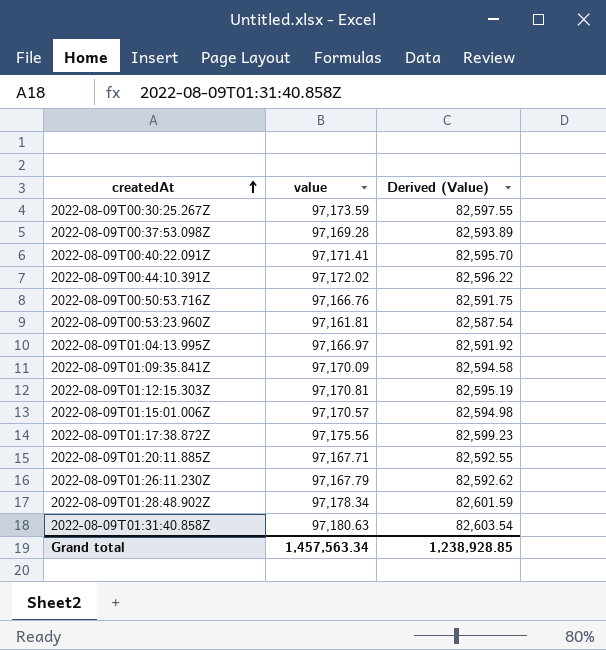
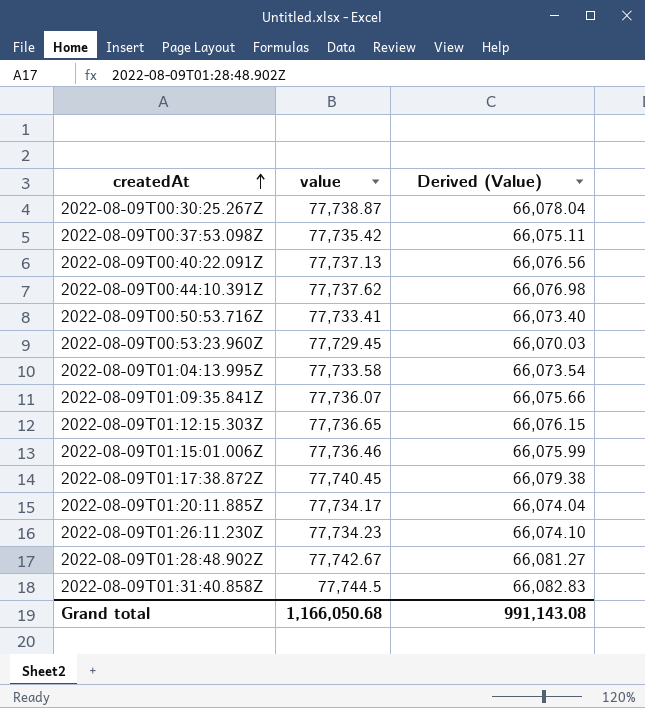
2022-08-09T00:30:25.267Z | value: 97,173.59 -> 77,738.87
2022-08-09T00:30:25.267Z | Derived (Value): 82,597.55 -> 66,078.04
2022-08-09T00:37:53.098Z | value: 97,169.28 -> 77,735.42
2022-08-09T00:37:53.098Z | Derived (Value): 82,593.89 -> 66,075.11
2022-08-09T00:40:22.091Z | value: 97,171.41 -> 77,737.13
2022-08-09T00:40:22.091Z | Derived (Value): 82,595.70 -> 66,076.56
2022-08-09T00:44:10.391Z | value: 97,172.02 -> 77,737.62
2022-08-09T00:44:10.391Z | Derived (Value): 82,596.22 -> 66,076.98
2022-08-09T00:50:53.716Z | value: 97,166.76 -> 77,733.41
2022-08-09T00:50:53.716Z | Derived (Value): 82,591.75 -> 66,073.40
2022-08-09T00:53:23.960Z | value: 97,161.81 -> 77,729.45
2022-08-09T00:53:23.960Z | Derived (Value): 82,587.54 -> 66,070.03
2022-08-09T01:04:13.995Z | value: 97,166.97 -> 77,733.58
2022-08-09T01:04:13.995Z | Derived (Value): 82,591.92 -> 66,073.54
2022-08-09T01:09:35.841Z | value: 97,170.09 -> 77,736.07
2022-08-09T01:09:35.841Z | Derived (Value): 82,594.58 -> 66,075.66
2022-08-09T01:12:15.303Z | value: 97,170.81 -> 77,736.65
2022-08-09T01:12:15.303Z | Derived (Value): 82,595.19 -> 66,076.15
2022-08-09T01:15:01.006Z | value: 97,170.57 -> 77,736.46
2022-08-09T01:15:01.006Z | Derived (Value): 82,594.98 -> 66,075.99
2022-08-09T01:17:38.872Z | value: 97,175.56 -> 77,740.45
2022-08-09T01:17:38.872Z | Derived (Value): 82,599.23 -> 66,079.38
2022-08-09T01:20:11.885Z | value: 97,167.71 -> 77,734.17
2022-08-09T01:20:11.885Z | Derived (Value): 82,592.55 -> 66,074.04
2022-08-09T01:26:11.230Z | value: 97,167.79 -> 77,734.23
2022-08-09T01:26:11.230Z | Derived (Value): 82,592.62 -> 66,074.10
2022-08-09T01:28:48.902Z | value: 97,178.34 -> 77,742.67
2022-08-09T01:28:48.902Z | Derived (Value): 82,601.59 -> 66,081.27
2022-08-09T01:31:40.858Z | value: 97,180.63 -> 77,744.5
2022-08-09T01:31:40.858Z | Derived (Value): 82,603.54 -> 66,082.83
Grand total | value: 1,457,563.34 -> 1,166,050.68
Grand total | Derived (Value): 1,238,928.85 -> 991,143.08

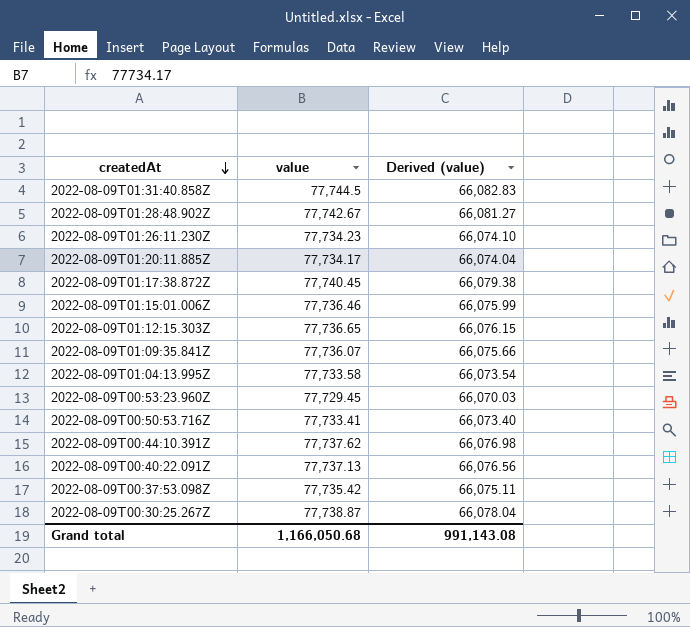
row order: createdAt ascending -> createdAt descending
column name: Derived (Value) -> Derived (value)

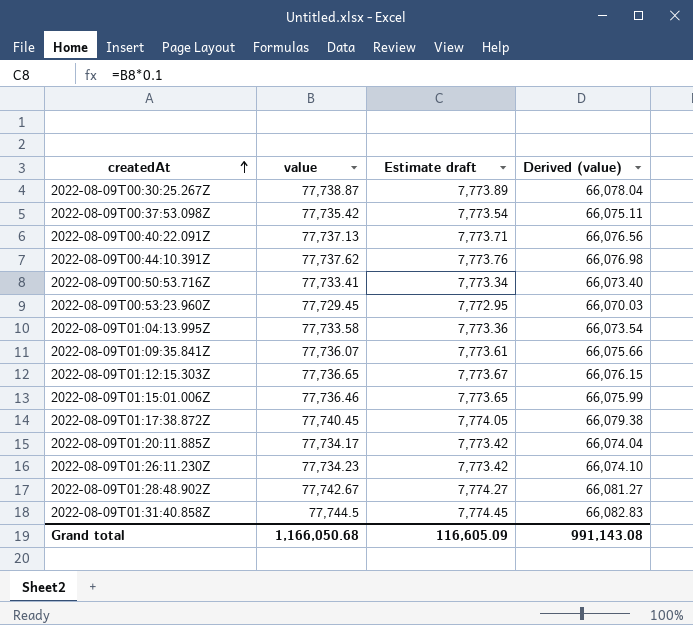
row order: createdAt descending -> createdAt ascending
column Estimate draft | formula: none -> [value] * 0.1

